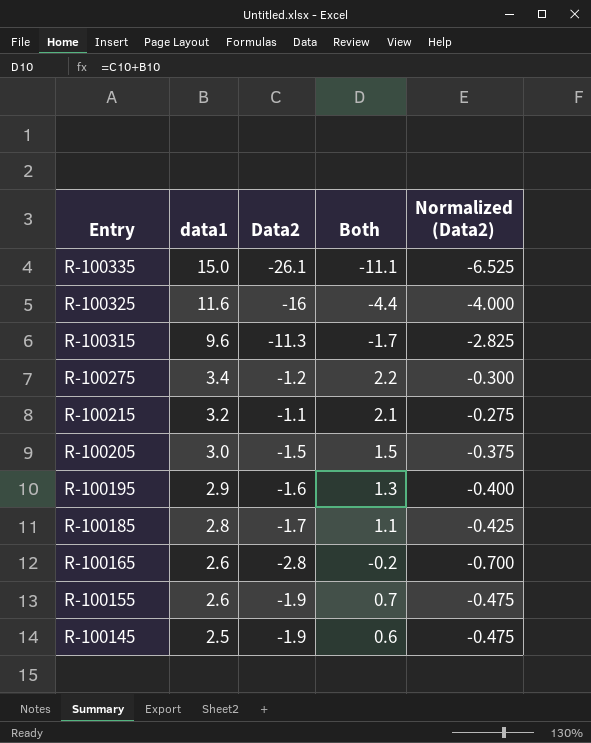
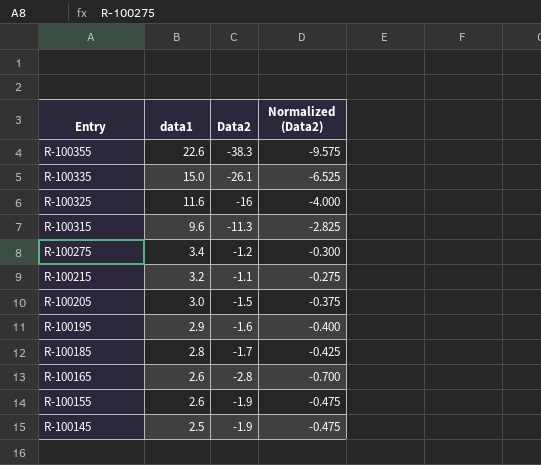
column Both | formula: [data1] + [Data2] -> none
row R-100355: none -> 22.6 | -38.3 | -9.575

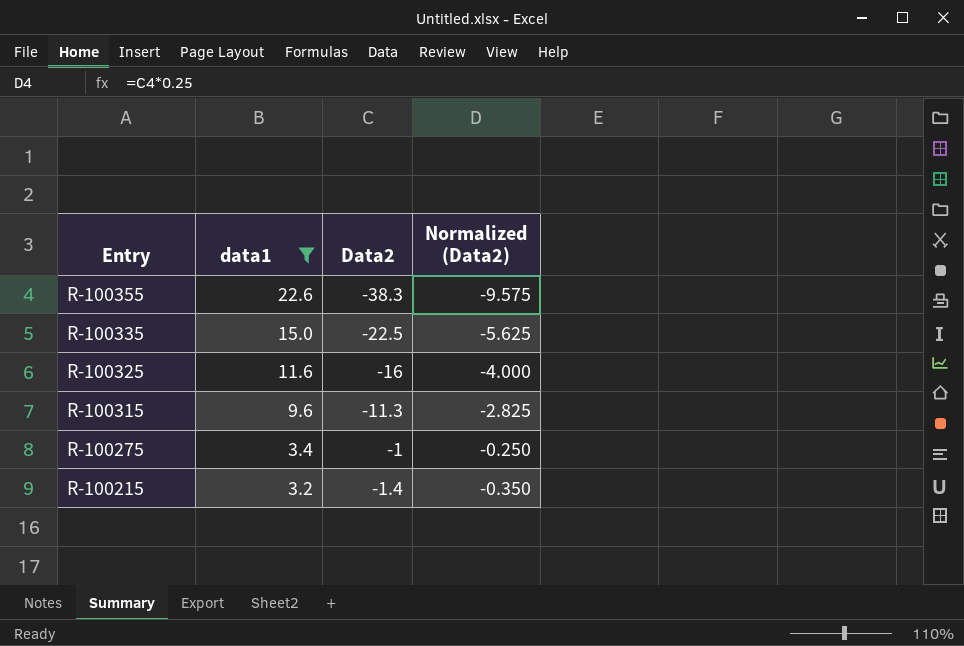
filter: none -> data1 >= 3.2
R-100335 | Data2: -26.1 -> -22.5
R-100335 | Normalized (Data2): -6.525 -> -5.625
R-100275 | Data2: -1.2 -> -1
R-100275 | Normalized (Data2): -0.300 -> -0.250
R-100215 | Data2: -1.1 -> -1.4
R-100215 | Normalized (Data2): -0.275 -> -0.350

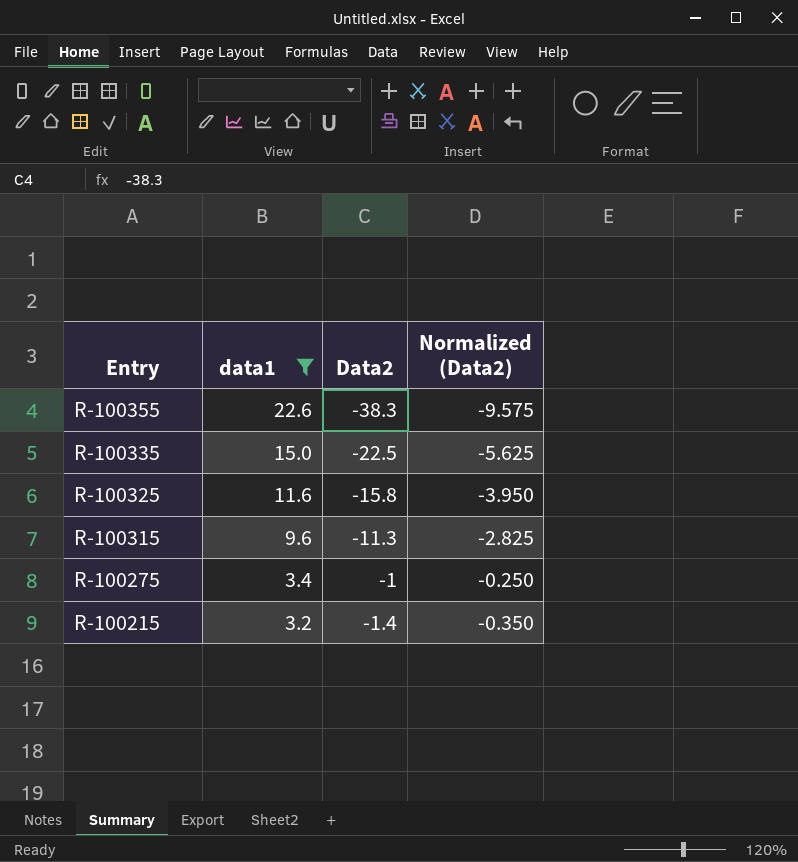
R-100325 | Data2: -16 -> -15.8
R-100325 | Normalized (Data2): -4.000 -> -3.950

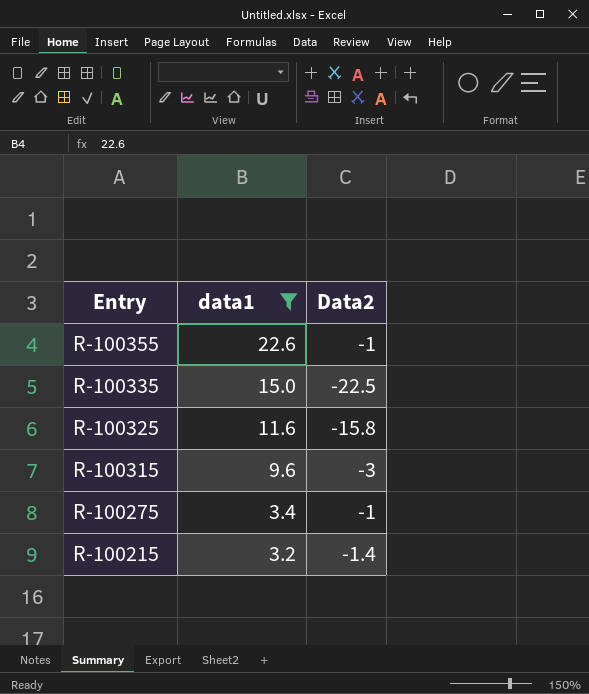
column Normalized (Data2) | formula: [Data2] * 0.25 -> none
R-100355 | Data2: -38.3 -> -1
R-100315 | Data2: -11.3 -> -3

